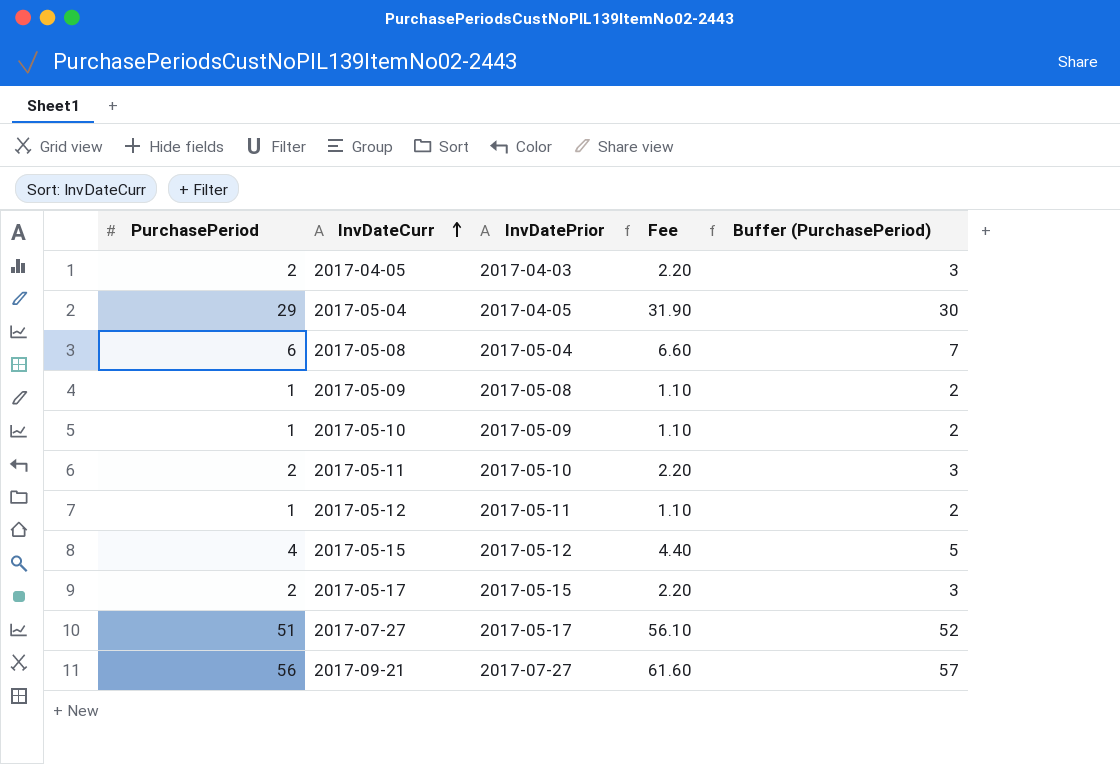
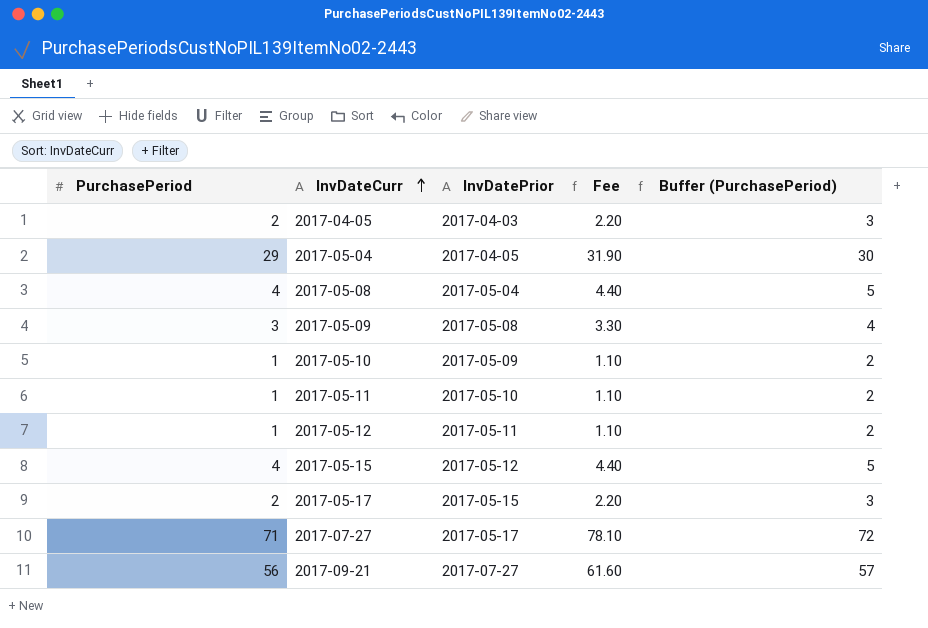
2017-05-08 | PurchasePeriod: 6 -> 4
2017-05-08 | Fee: 6.60 -> 4.40
2017-05-08 | Buffer (PurchasePeriod): 7 -> 5
2017-05-09 | PurchasePeriod: 1 -> 3
2017-05-09 | Fee: 1.10 -> 3.30
2017-05-09 | Buffer (PurchasePeriod): 2 -> 4
2017-05-11 | PurchasePeriod: 2 -> 1
2017-05-11 | Fee: 2.20 -> 1.10
2017-05-11 | Buffer (PurchasePeriod): 3 -> 2
2017-07-27 | PurchasePeriod: 51 -> 71
2017-07-27 | Fee: 56.10 -> 78.10
2017-07-27 | Buffer (PurchasePeriod): 52 -> 72

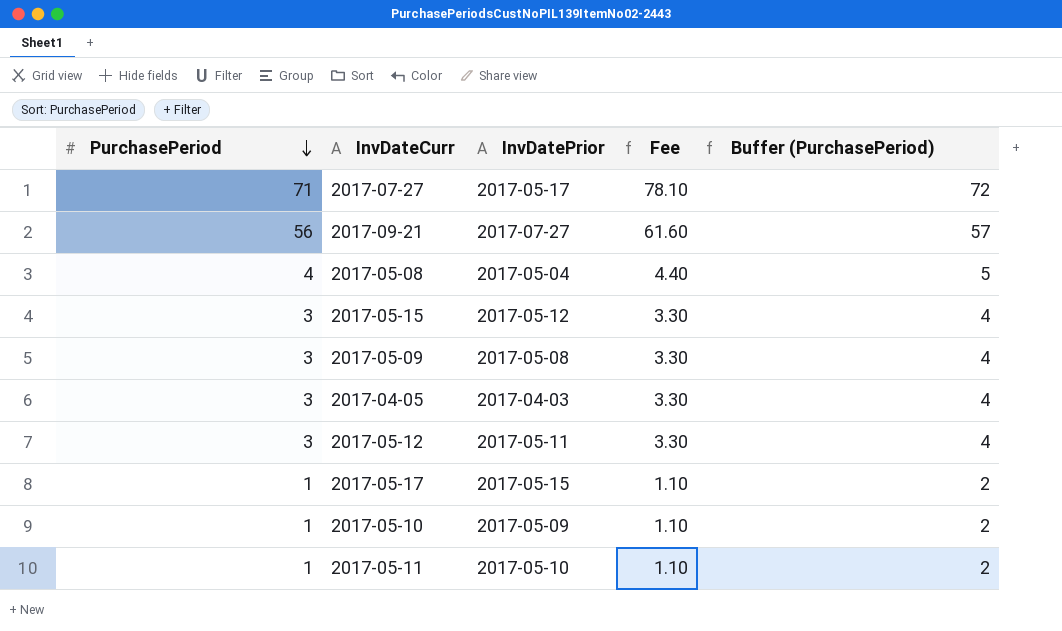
row order: InvDateCurr ascending -> PurchasePeriod descending
row 2017-05-04: 29 | 2017-04-05 | 31.90 | 30 -> none
2017-05-15 | PurchasePeriod: 4 -> 3
2017-05-15 | Fee: 4.40 -> 3.30
2017-05-15 | Buffer (PurchasePeriod): 5 -> 4
2017-04-05 | PurchasePeriod: 2 -> 3
2017-04-05 | Fee: 2.20 -> 3.30
2017-04-05 | Buffer (PurchasePeriod): 3 -> 4
2017-05-12 | PurchasePeriod: 1 -> 3
2017-05-12 | Fee: 1.10 -> 3.30
2017-05-12 | Buffer (PurchasePeriod): 2 -> 4
2017-05-17 | PurchasePeriod: 2 -> 1
2017-05-17 | Fee: 2.20 -> 1.10
2017-05-17 | Buffer (PurchasePeriod): 3 -> 2

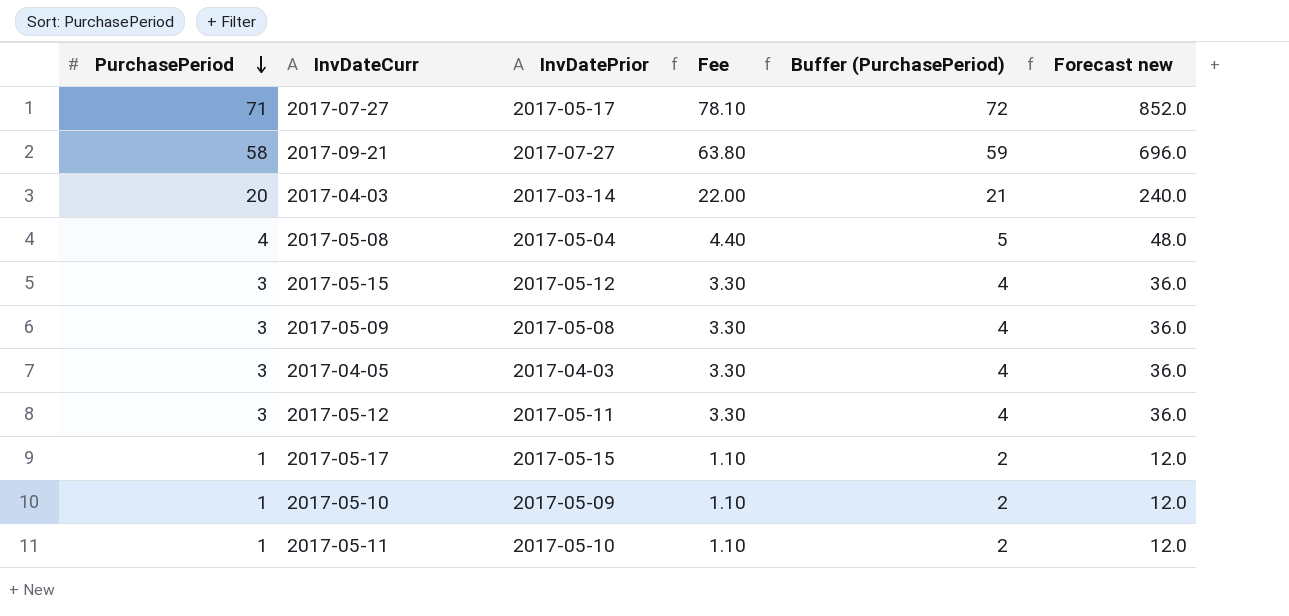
column Forecast new | formula: none -> [PurchasePeriod] * 12
2017-09-21 | PurchasePeriod: 56 -> 58
2017-09-21 | Fee: 61.60 -> 63.80
2017-09-21 | Buffer (PurchasePeriod): 57 -> 59
row 2017-04-03: none -> 20 | 2017-03-14 | 22.00 | 21 | 240.0

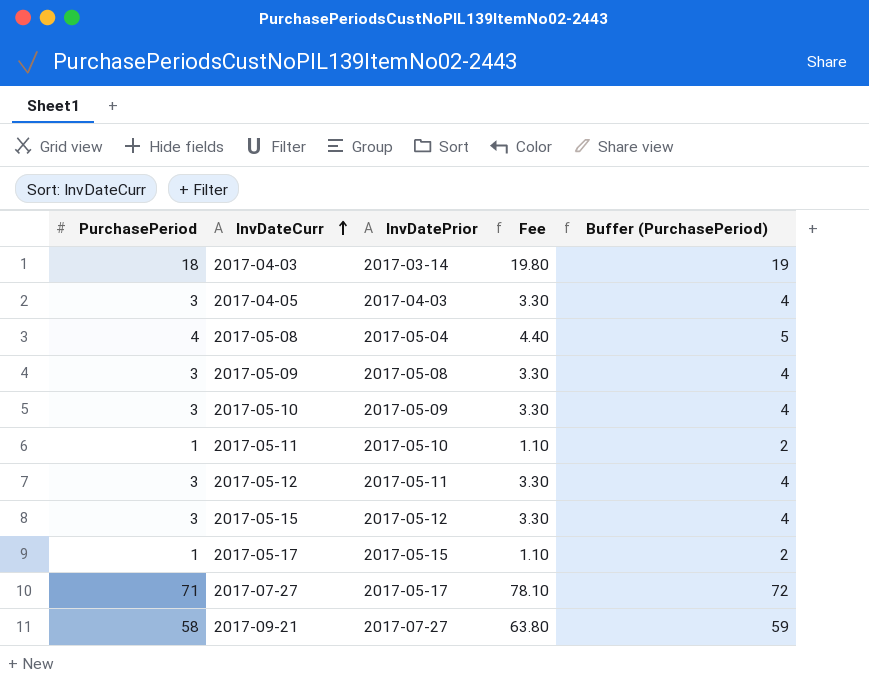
row order: PurchasePeriod descending -> InvDateCurr ascending
column Forecast new | formula: [PurchasePeriod] * 12 -> none
2017-04-03 | PurchasePeriod: 20 -> 18
2017-04-03 | Fee: 22.00 -> 19.80
2017-04-03 | Buffer (PurchasePeriod): 21 -> 19
2017-05-10 | PurchasePeriod: 1 -> 3
2017-05-10 | Fee: 1.10 -> 3.30
2017-05-10 | Buffer (PurchasePeriod): 2 -> 4

